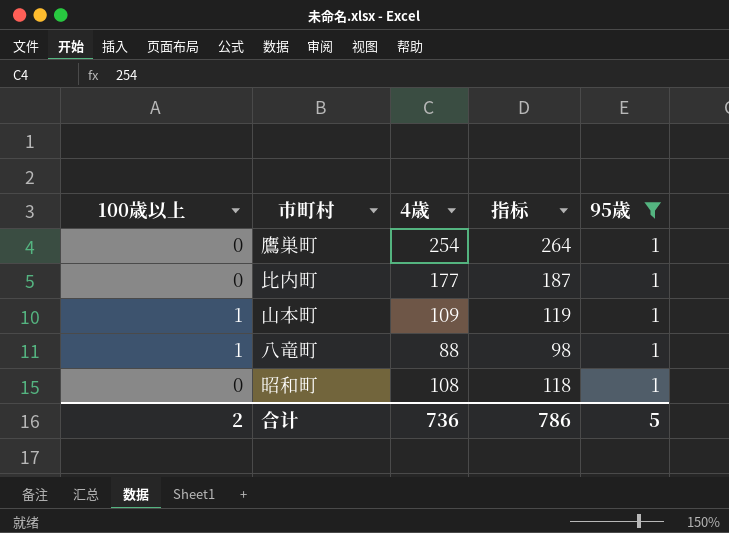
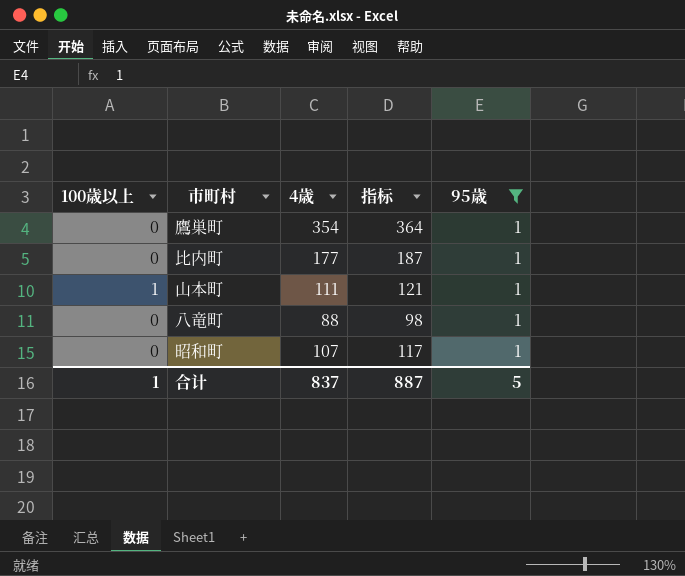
鷹巣町 | 4歳: 254 -> 354
鷹巣町 | 指标: 264 -> 364
山本町 | 4歳: 109 -> 111
山本町 | 指标: 119 -> 121
八竜町 | 100歳以上: 1 -> 0
昭和町 | 4歳: 108 -> 107
昭和町 | 指标: 118 -> 117
合计 | 100歳以上: 2 -> 1
合计 | 4歳: 736 -> 837
合计 | 指标: 786 -> 887

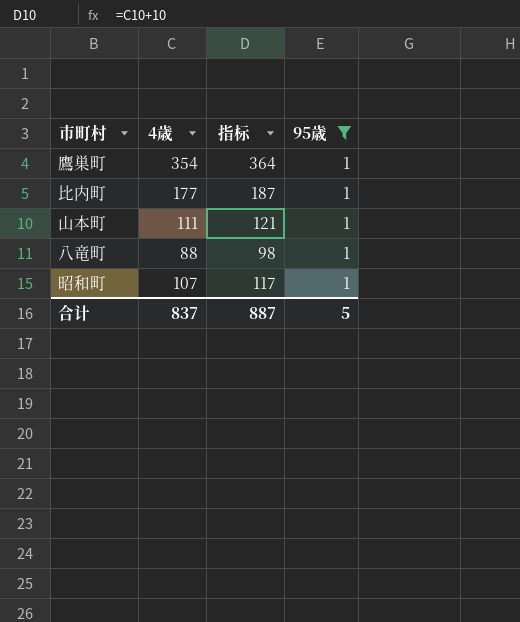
column 100歳以上 | position: 1 -> none

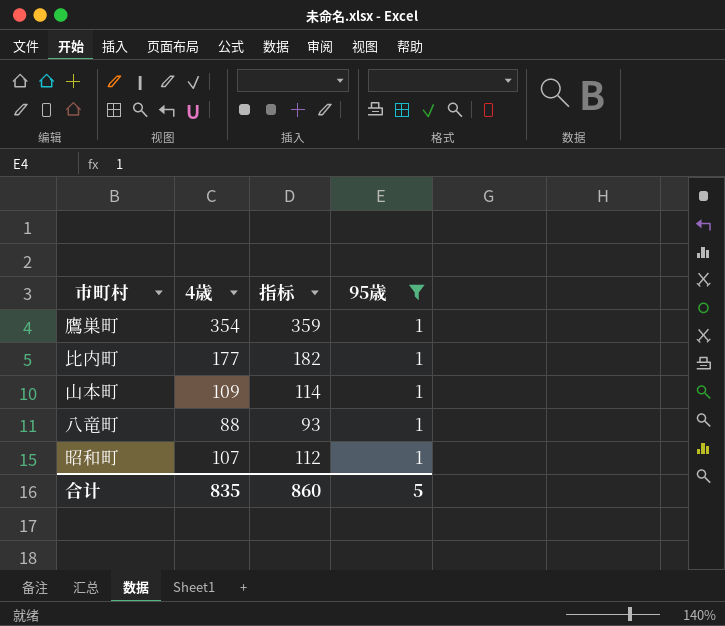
column 指标 | formula: [4歳] + 10 -> [4歳] + 5
山本町 | 4歳: 111 -> 109
合计 | 4歳: 837 -> 835
合计 | 指标: 887 -> 860

